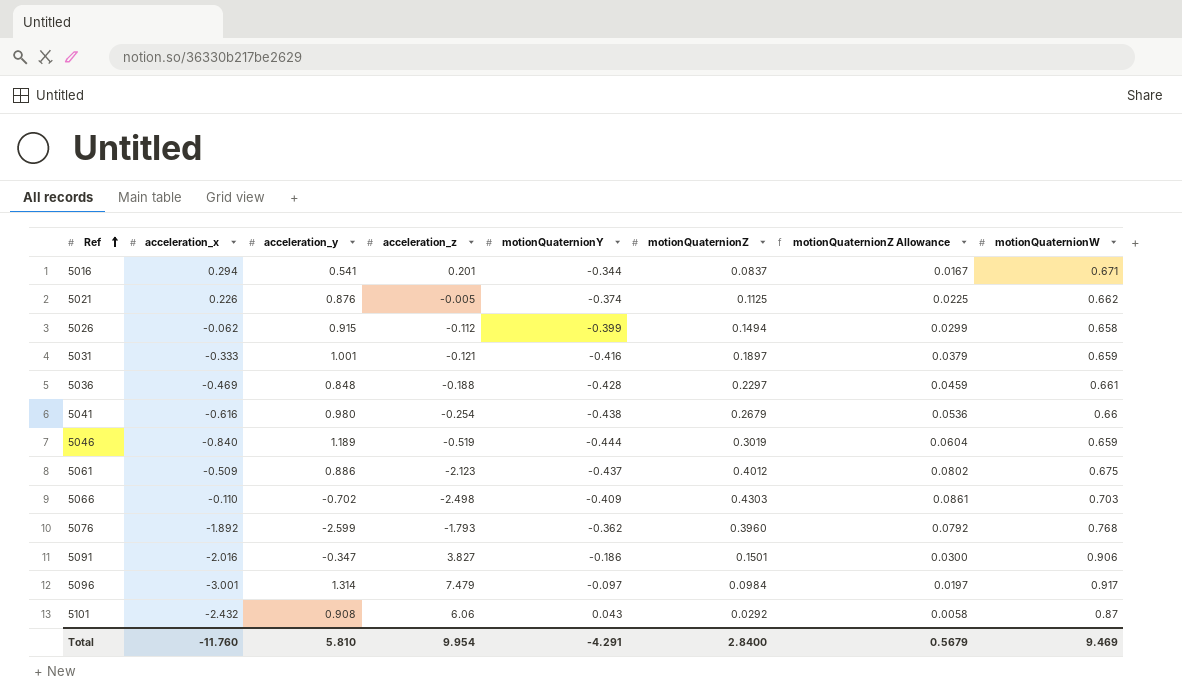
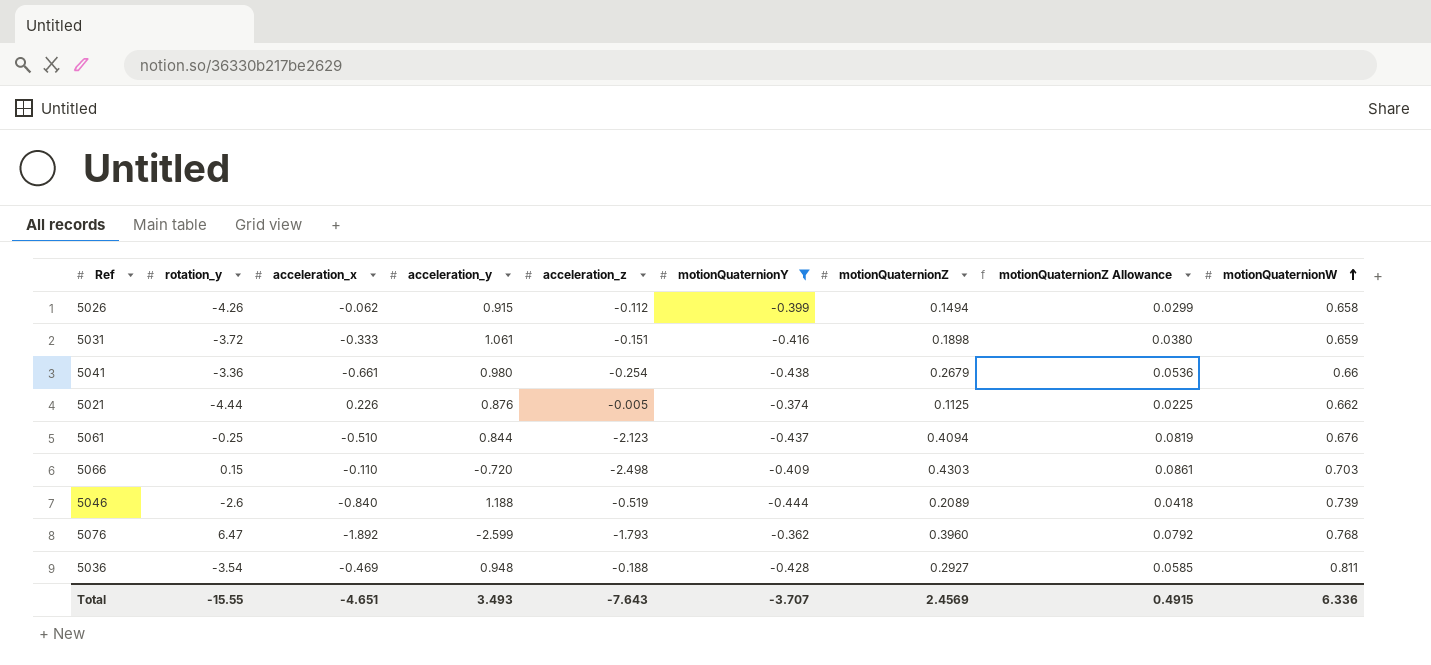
filter: none -> motionQuaternionY <= -0.362
row order: Ref ascending -> motionQuaternionW ascending
column rotation_y | position: none -> 2
5031 | acceleration_y: 1.001 -> 1.061
5031 | acceleration_z: -0.121 -> -0.151
5031 | motionQuaternionZ: 0.1897 -> 0.1898
5031 | motionQuaternionZ Allowance: 0.0379 -> 0.0380
5041 | acceleration_x: -0.616 -> -0.661
5061 | acceleration_x: -0.509 -> -0.510
5061 | acceleration_y: 0.886 -> 0.844
5061 | motionQuaternionZ: 0.4012 -> 0.4094
5061 | motionQuaternionZ Allowance: 0.0802 -> 0.0819
5061 | motionQuaternionW: 0.675 -> 0.676
5066 | acceleration_y: -0.702 -> -0.720
5046 | acceleration_y: 1.189 -> 1.188
5046 | motionQuaternionZ: 0.3019 -> 0.2089
5046 | motionQuaternionZ Allowance: 0.0604 -> 0.0418
5046 | motionQuaternionW: 0.659 -> 0.739
5036 | acceleration_y: 0.848 -> 0.948
5036 | motionQuaternionZ: 0.2297 -> 0.2927
5036 | motionQuaternionZ Allowance: 0.0459 -> 0.0585
5036 | motionQuaternionW: 0.661 -> 0.811
Total | acceleration_x: -11.760 -> -4.651
Total | acceleration_y: 5.810 -> 3.493
Total | acceleration_z: 9.954 -> -7.643
Total | motionQuaternionY: -4.291 -> -3.707
Total | motionQuaternionZ: 2.8400 -> 2.4569
Total | motionQuaternionZ Allowance: 0.5679 -> 0.4915
Total | motionQuaternionW: 9.469 -> 6.336

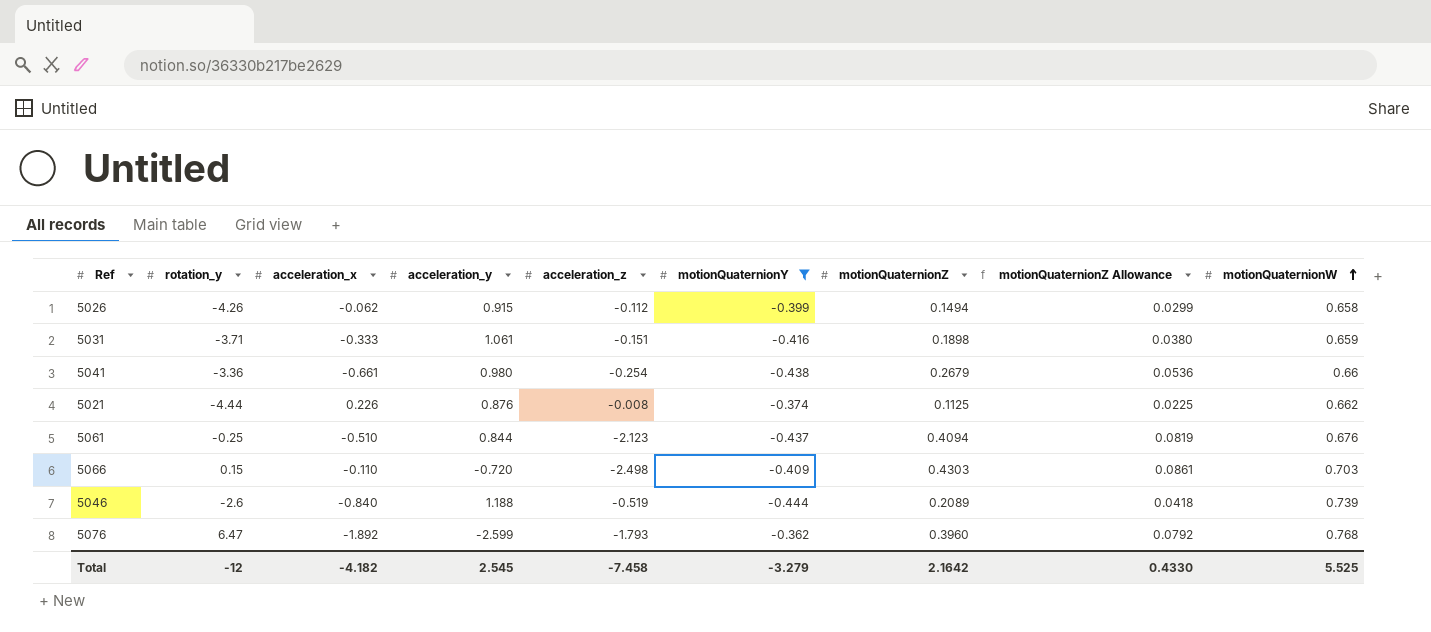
row 5036: -3.54 | -0.469 | 0.948 | -0.188 | -0.428 | 0.2927 | 0.0585 | 0.811 -> none
5031 | rotation_y: -3.72 -> -3.71
5021 | acceleration_z: -0.005 -> -0.008
Total | rotation_y: -15.55 -> -12
Total | acceleration_x: -4.651 -> -4.182
Total | acceleration_y: 3.493 -> 2.545
Total | acceleration_z: -7.643 -> -7.458
Total | motionQuaternionY: -3.707 -> -3.279
Total | motionQuaternionZ: 2.4569 -> 2.1642
Total | motionQuaternionZ Allowance: 0.4915 -> 0.4330
Total | motionQuaternionW: 6.336 -> 5.525

